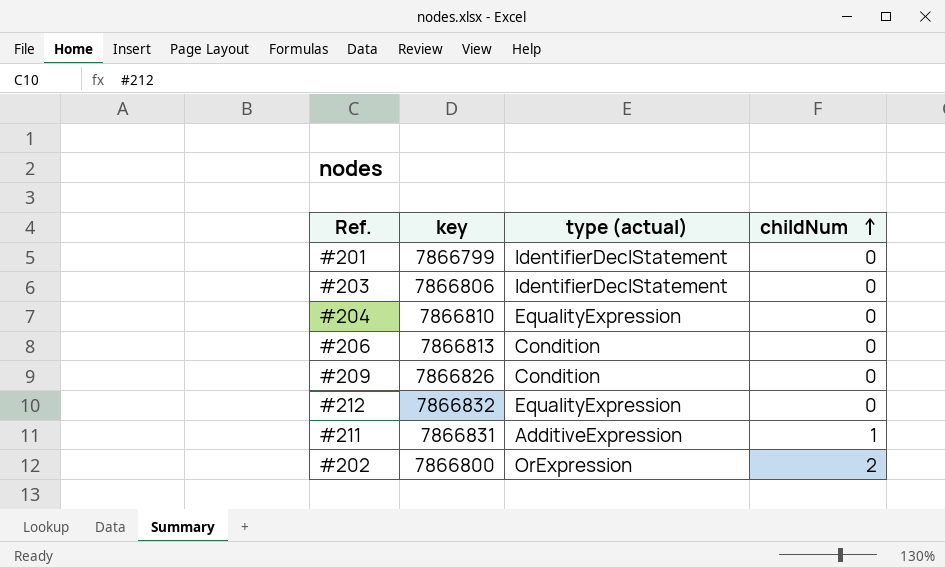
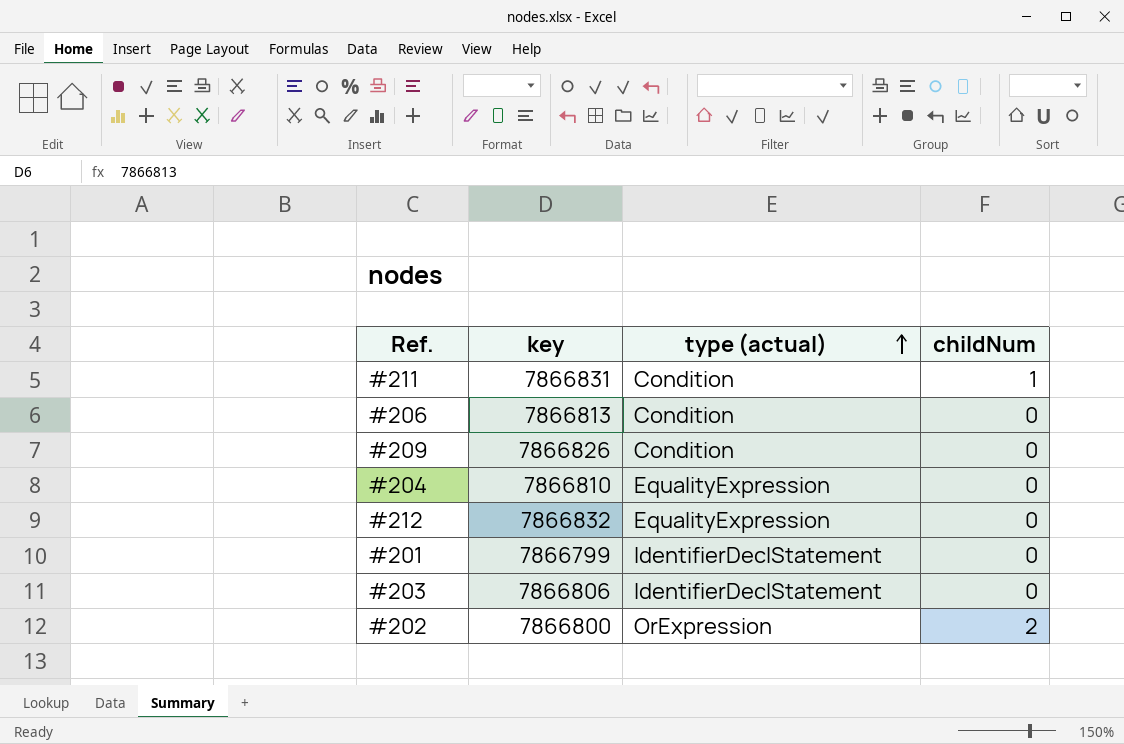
row order: childNum ascending -> type (actual) ascending
#211 | type (actual): AdditiveExpression -> Condition

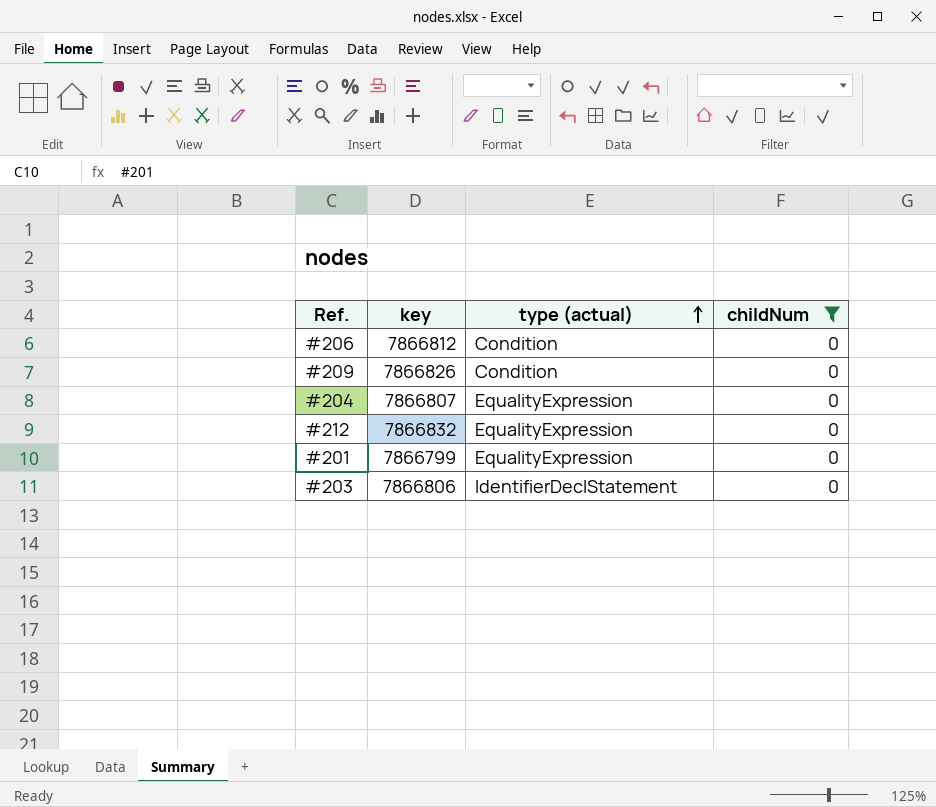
filter: none -> childNum = 0
#206 | key: 7866813 -> 7866812
#204 | key: 7866810 -> 7866807
#201 | type (actual): IdentifierDeclStatement -> EqualityExpression

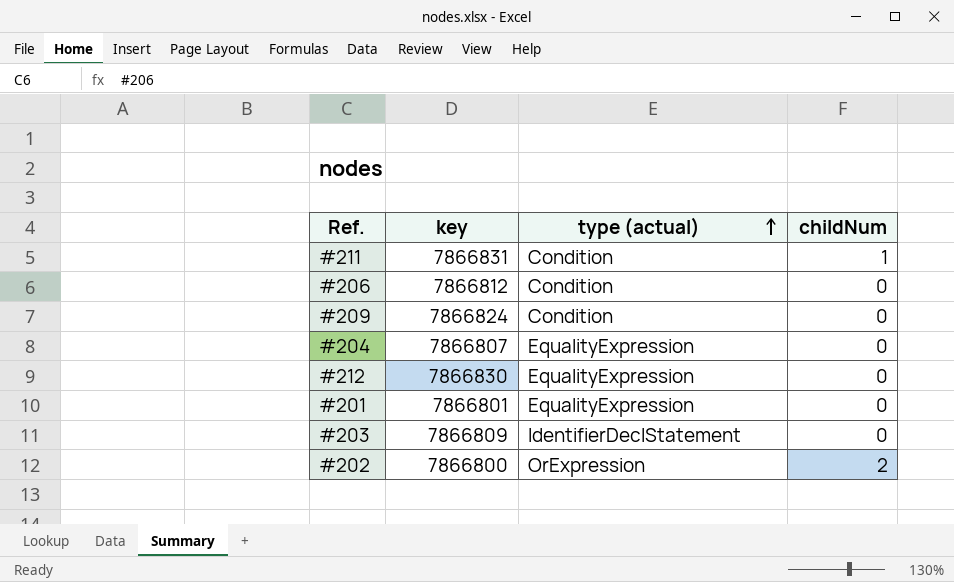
filter: childNum = 0 -> none
#209 | key: 7866826 -> 7866824
#212 | key: 7866832 -> 7866830
#201 | key: 7866799 -> 7866801
#203 | key: 7866806 -> 7866809

